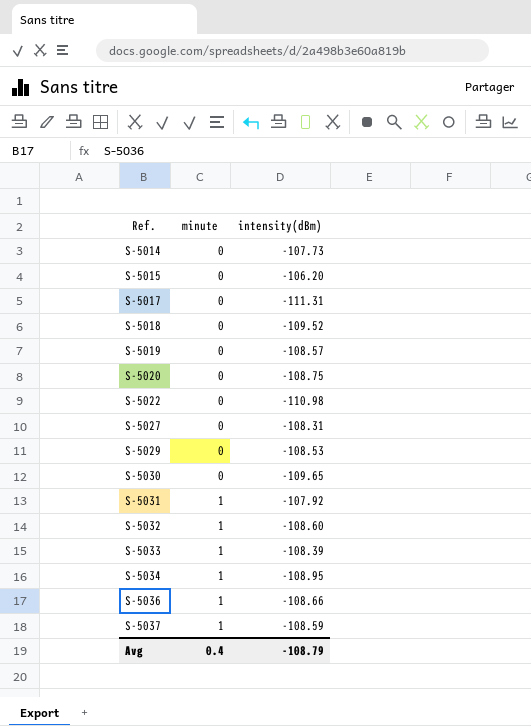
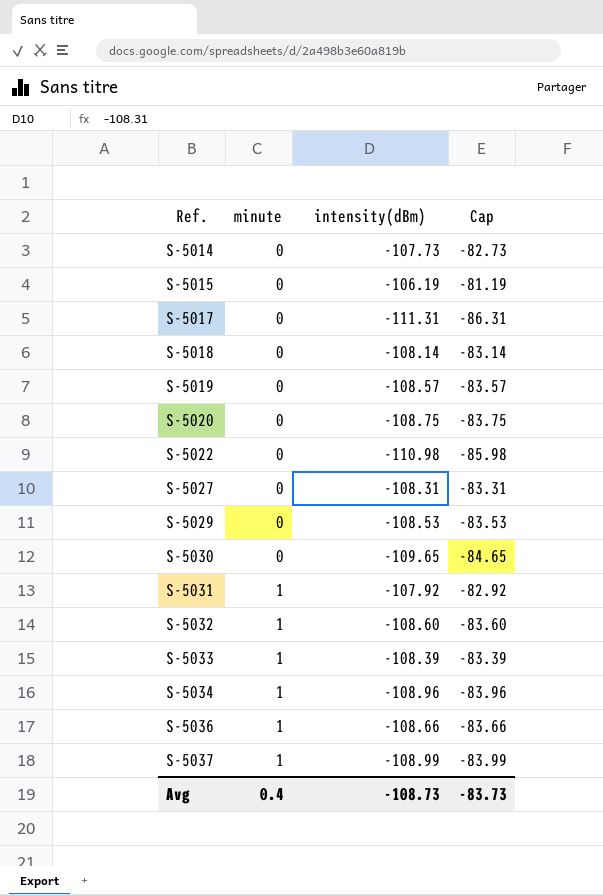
column Cap | formula: none -> [intensity(dBm)] + 25
S-5015 | intensity(dBm): -106.20 -> -106.19
S-5018 | intensity(dBm): -109.52 -> -108.14
S-5034 | intensity(dBm): -108.95 -> -108.96
S-5037 | intensity(dBm): -108.59 -> -108.99
Avg | intensity(dBm): -108.79 -> -108.73

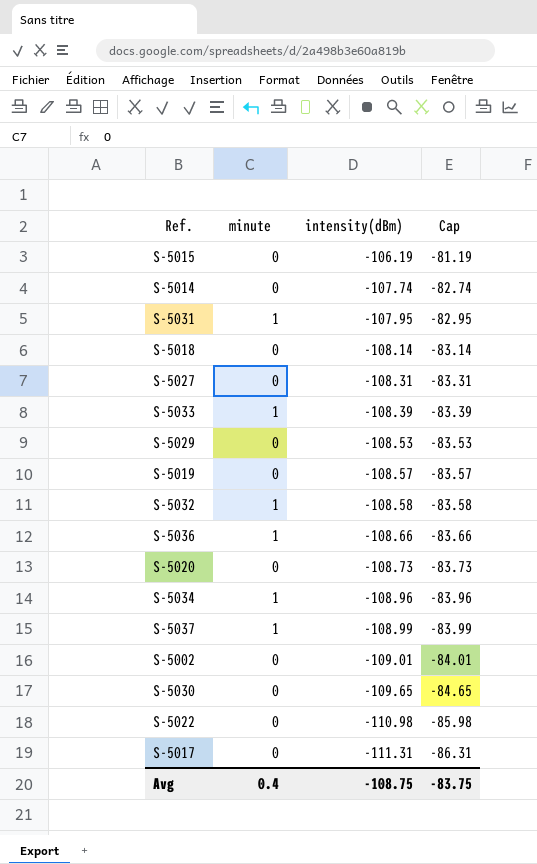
row order: Ref. ascending -> intensity(dBm) descending
S-5014 | intensity(dBm): -107.73 -> -107.74
S-5014 | Cap: -82.73 -> -82.74
S-5031 | intensity(dBm): -107.92 -> -107.95
S-5031 | Cap: -82.92 -> -82.95
S-5032 | intensity(dBm): -108.60 -> -108.58
S-5032 | Cap: -83.60 -> -83.58
S-5020 | intensity(dBm): -108.75 -> -108.73
S-5020 | Cap: -83.75 -> -83.73
row S-5002: none -> 0 | -109.01 | -84.01
Avg | intensity(dBm): -108.73 -> -108.75
Avg | Cap: -83.73 -> -83.75

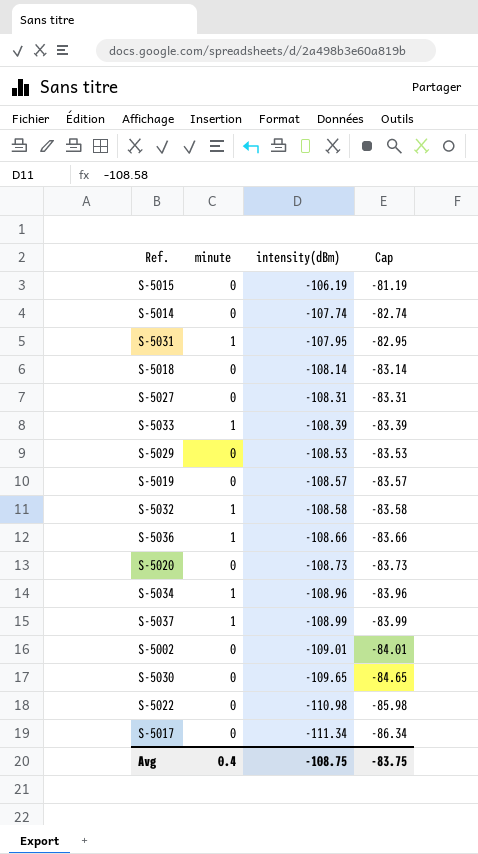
S-5017 | intensity(dBm): -111.31 -> -111.34
S-5017 | Cap: -86.31 -> -86.34

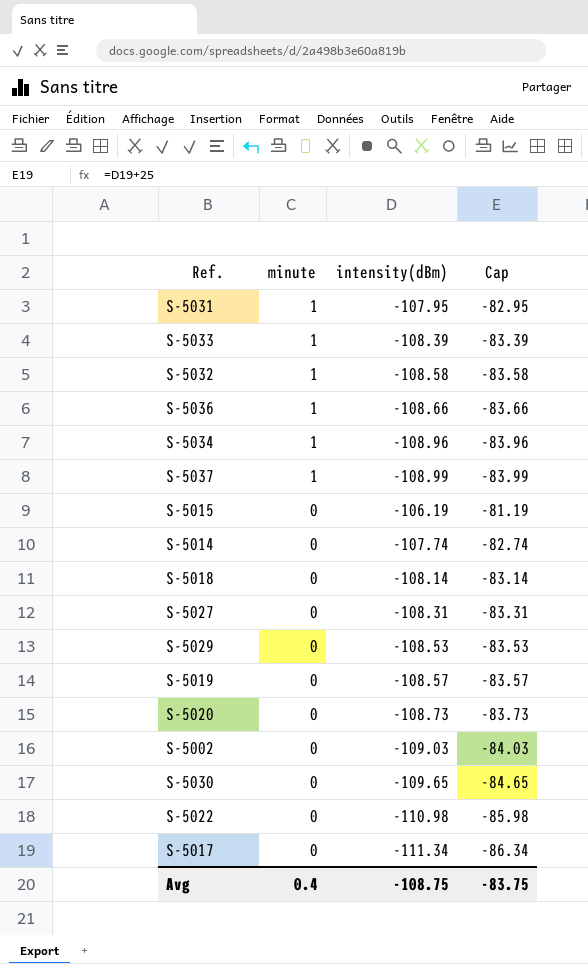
row order: intensity(dBm) descending -> minute descending
S-5002 | intensity(dBm): -109.01 -> -109.03
S-5002 | Cap: -84.01 -> -84.03

